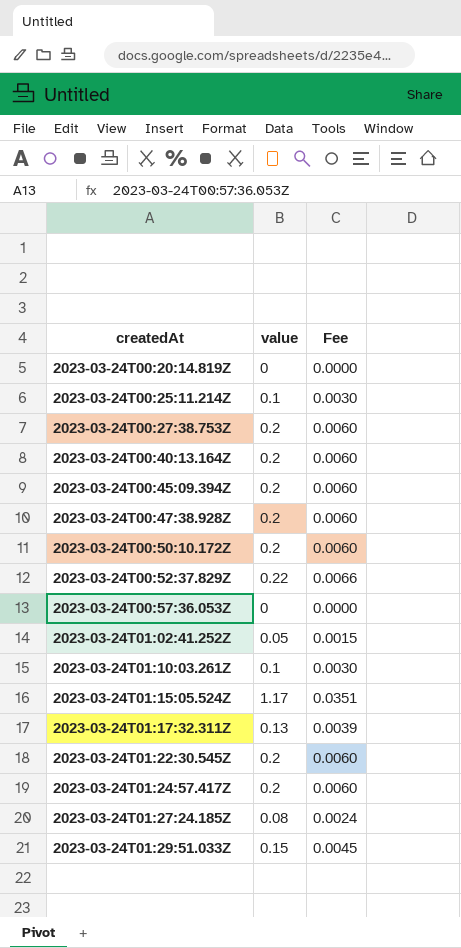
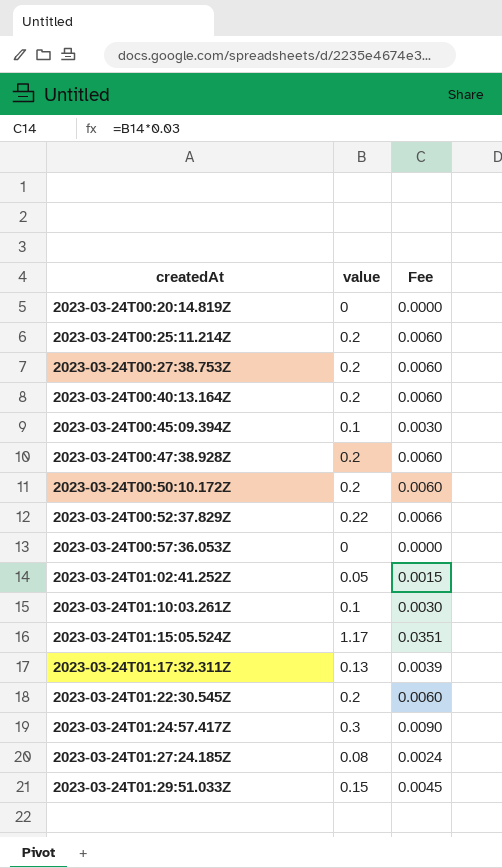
2023-03-24T00:25:11.214Z | value: 0.1 -> 0.2
2023-03-24T00:25:11.214Z | Fee: 0.0030 -> 0.0060
2023-03-24T00:45:09.394Z | value: 0.2 -> 0.1
2023-03-24T00:45:09.394Z | Fee: 0.0060 -> 0.0030
2023-03-24T01:24:57.417Z | value: 0.2 -> 0.3
2023-03-24T01:24:57.417Z | Fee: 0.0060 -> 0.0090

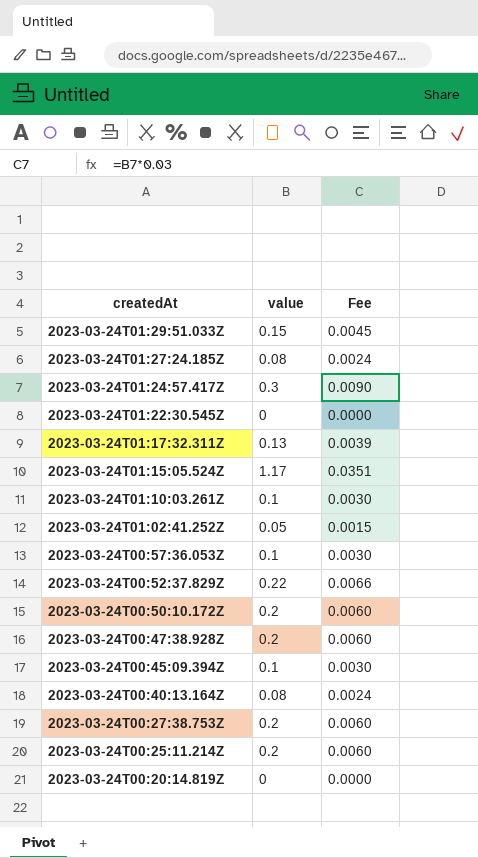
row order: createdAt ascending -> createdAt descending
2023-03-24T01:22:30.545Z | value: 0.2 -> 0
2023-03-24T01:22:30.545Z | Fee: 0.0060 -> 0.0000
2023-03-24T00:57:36.053Z | value: 0 -> 0.1
2023-03-24T00:57:36.053Z | Fee: 0.0000 -> 0.0030
2023-03-24T00:40:13.164Z | value: 0.2 -> 0.08
2023-03-24T00:40:13.164Z | Fee: 0.0060 -> 0.0024

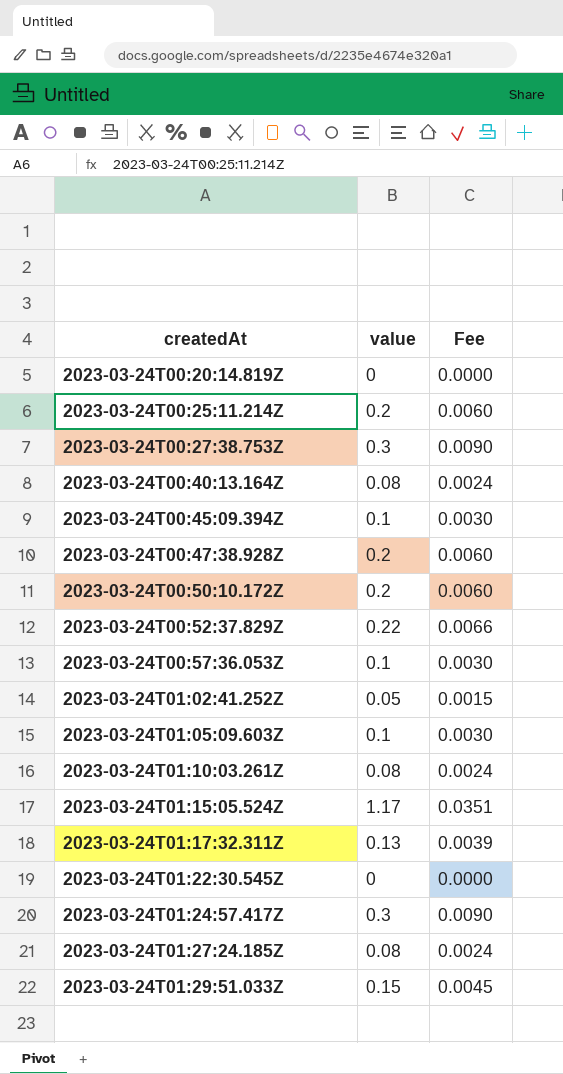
row order: createdAt descending -> createdAt ascending
2023-03-24T00:27:38.753Z | value: 0.2 -> 0.3
2023-03-24T00:27:38.753Z | Fee: 0.0060 -> 0.0090
row 2023-03-24T01:05:09.603Z: none -> 0.1 | 0.0030
2023-03-24T01:10:03.261Z | value: 0.1 -> 0.08
2023-03-24T01:10:03.261Z | Fee: 0.0030 -> 0.0024

